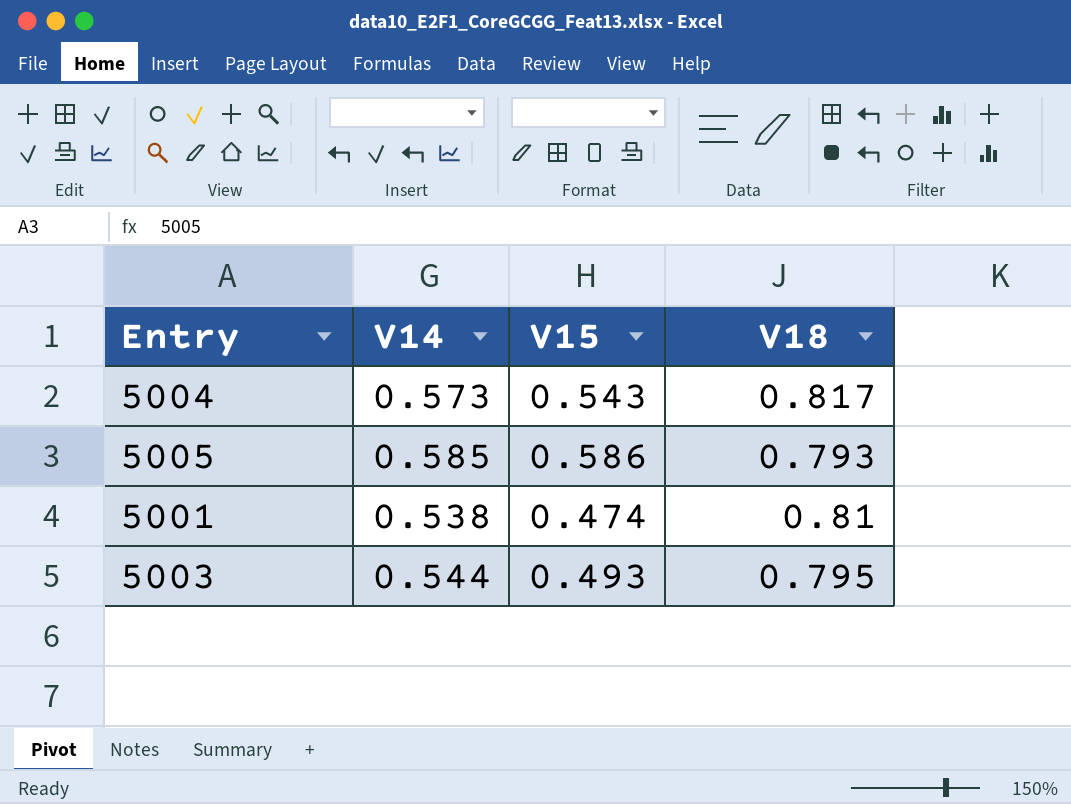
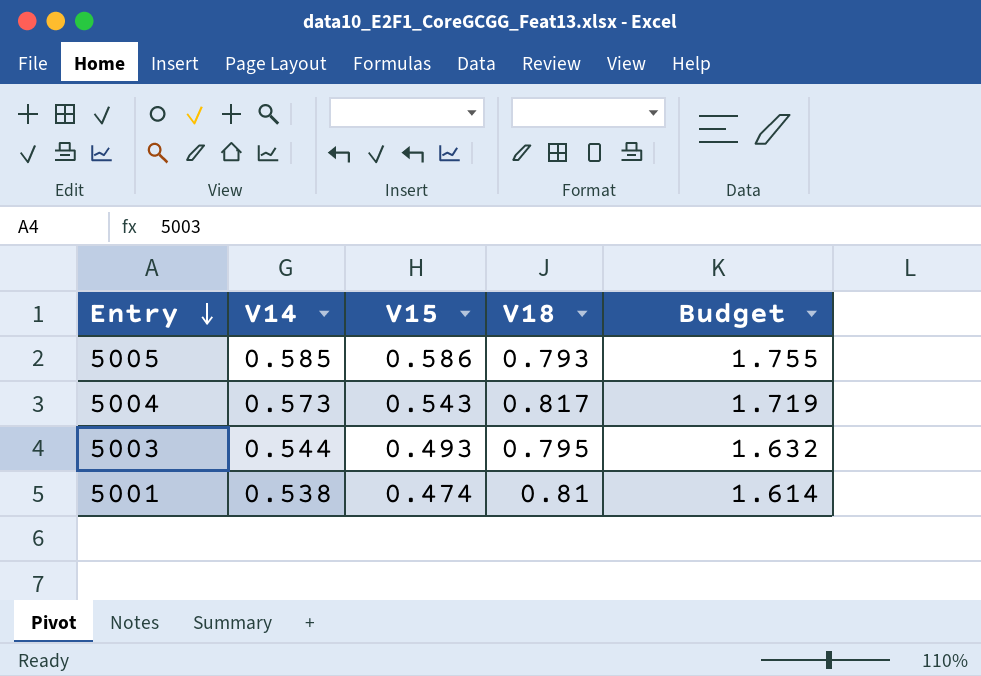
row order: none -> Entry descending
column Budget | formula: none -> [V14] * 3

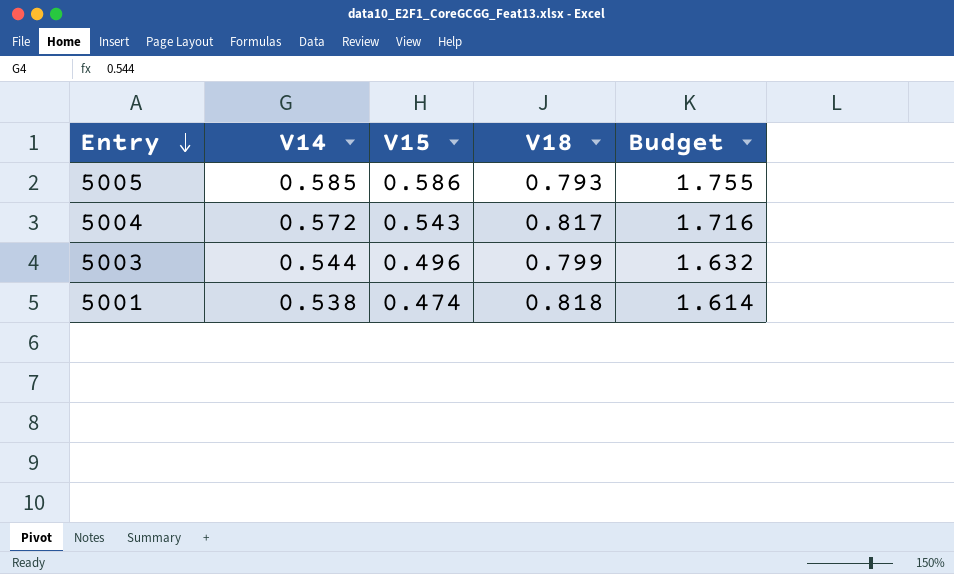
5004 | V14: 0.573 -> 0.572
5004 | Budget: 1.719 -> 1.716
5003 | V15: 0.493 -> 0.496
5003 | V18: 0.795 -> 0.799
5001 | V18: 0.81 -> 0.818

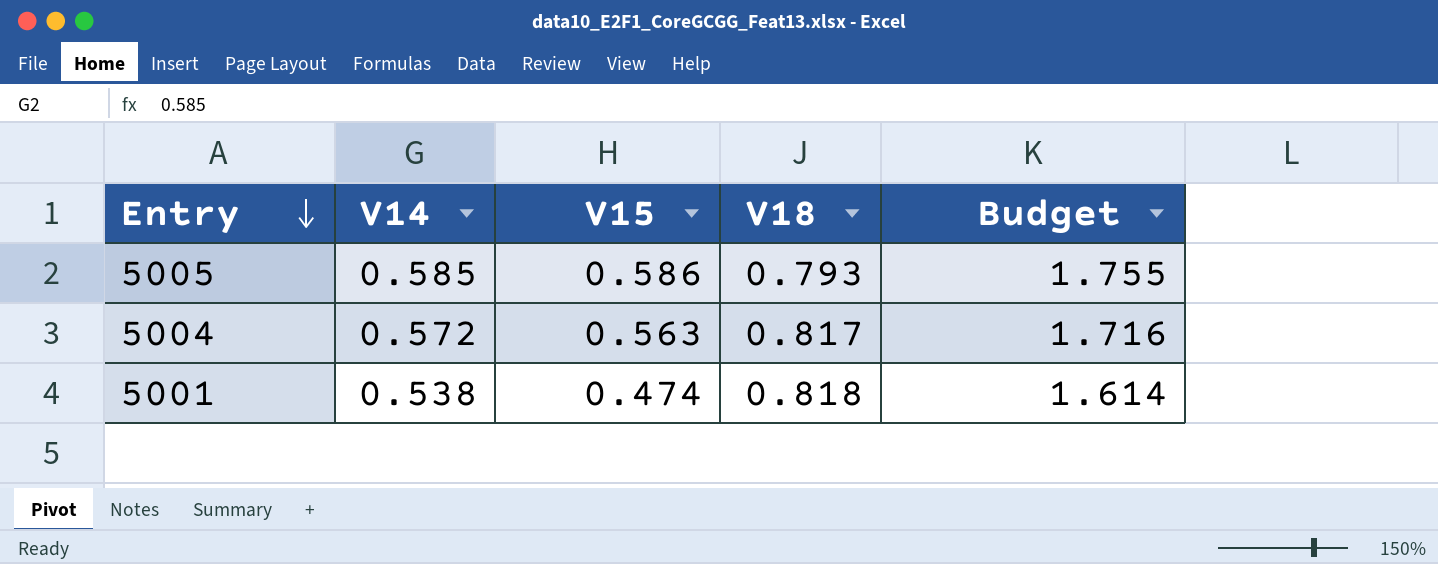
row 5003: 0.544 | 0.496 | 0.799 | 1.632 -> none
5004 | V15: 0.543 -> 0.563

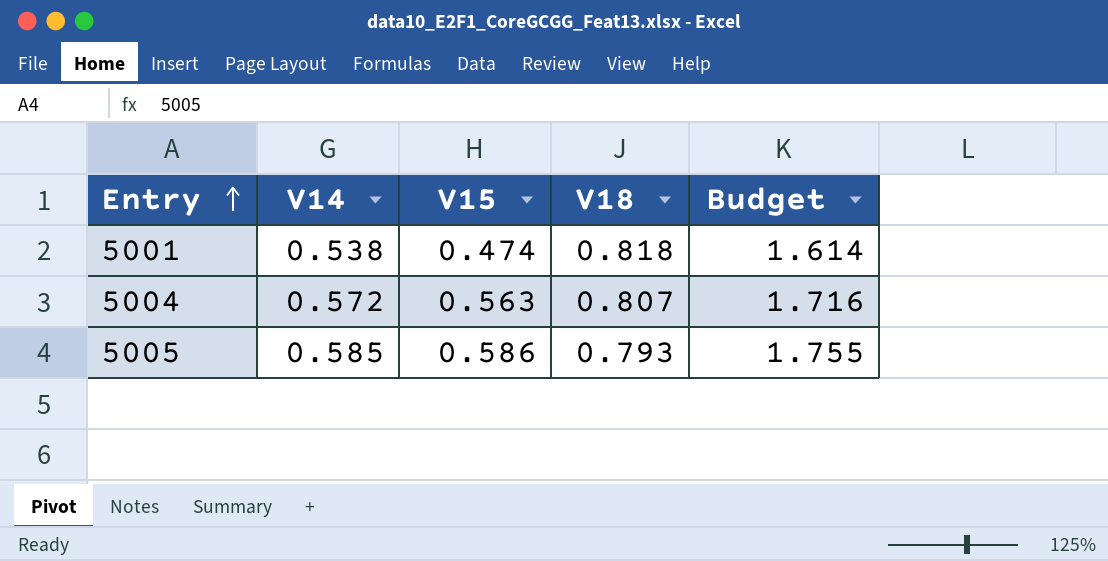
row order: Entry descending -> Entry ascending
5004 | V18: 0.817 -> 0.807

